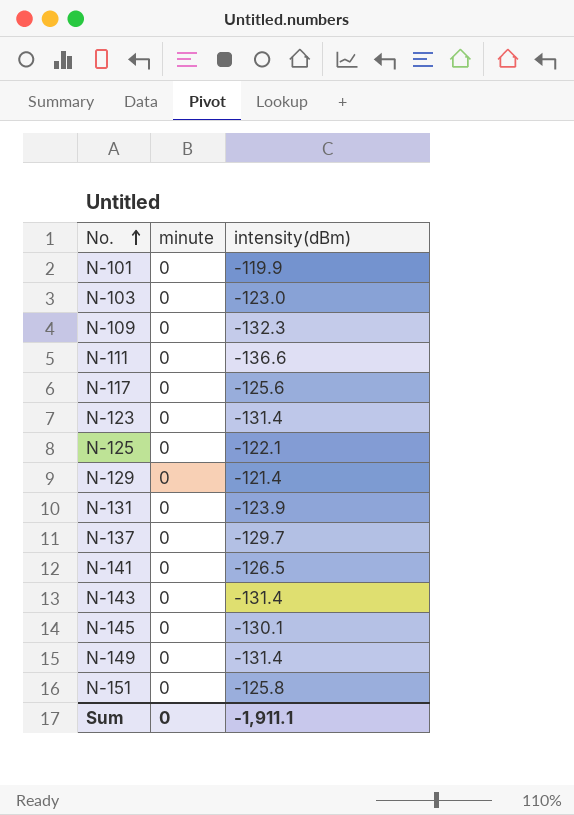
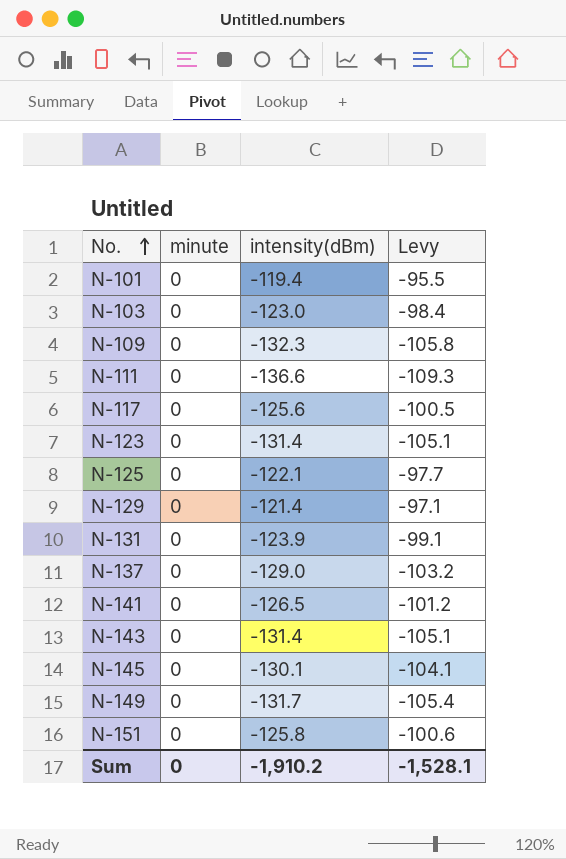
column Levy | formula: none -> [intensity(dBm)] * 0.8
N-101 | intensity(dBm): -119.9 -> -119.4
N-137 | intensity(dBm): -129.7 -> -129.0
N-149 | intensity(dBm): -131.4 -> -131.7
Sum | intensity(dBm): -1,911.1 -> -1,910.2

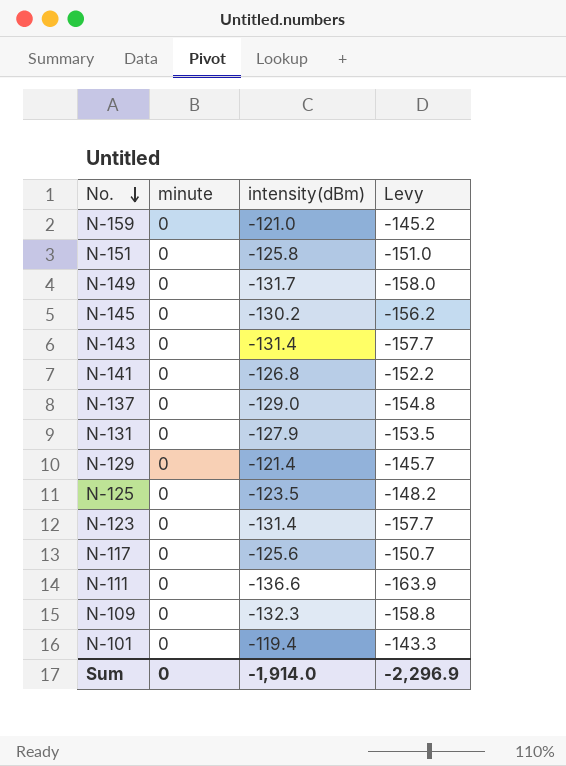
row order: No. ascending -> No. descending
column Levy | formula: [intensity(dBm)] * 0.8 -> [intensity(dBm)] * 1.2
row N-103: 0 | -123.0 | -98.4 -> none
row N-159: none -> 0 | -121.0 | -145.2
N-145 | intensity(dBm): -130.1 -> -130.2
N-141 | intensity(dBm): -126.5 -> -126.8
N-131 | intensity(dBm): -123.9 -> -127.9
N-125 | intensity(dBm): -122.1 -> -123.5
Sum | intensity(dBm): -1,910.2 -> -1,914.0
Sum | Levy: -1,528.1 -> -2,296.9

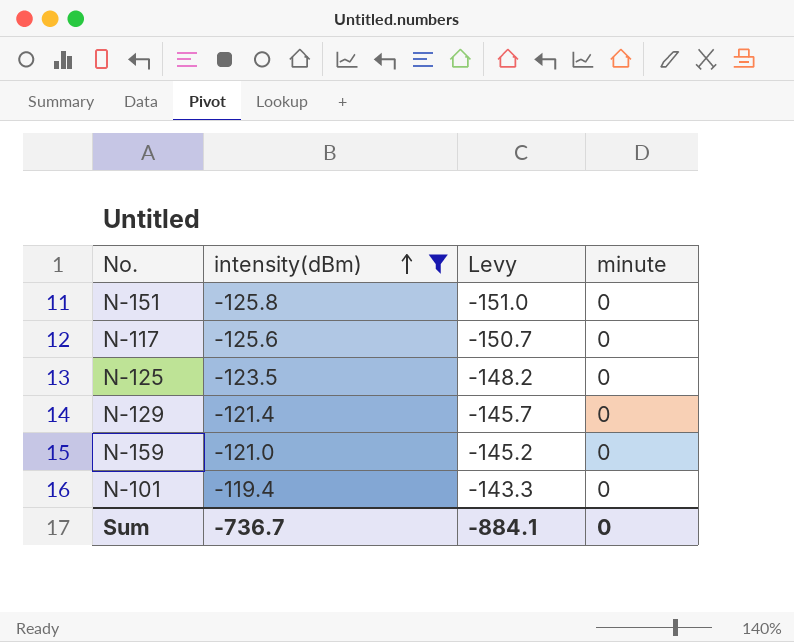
filter: none -> intensity(dBm) >= -125.8
row order: No. descending -> intensity(dBm) ascending
column minute | position: 2 -> 4
Sum | intensity(dBm): -1,914.0 -> -736.7
Sum | Levy: -2,296.9 -> -884.1

